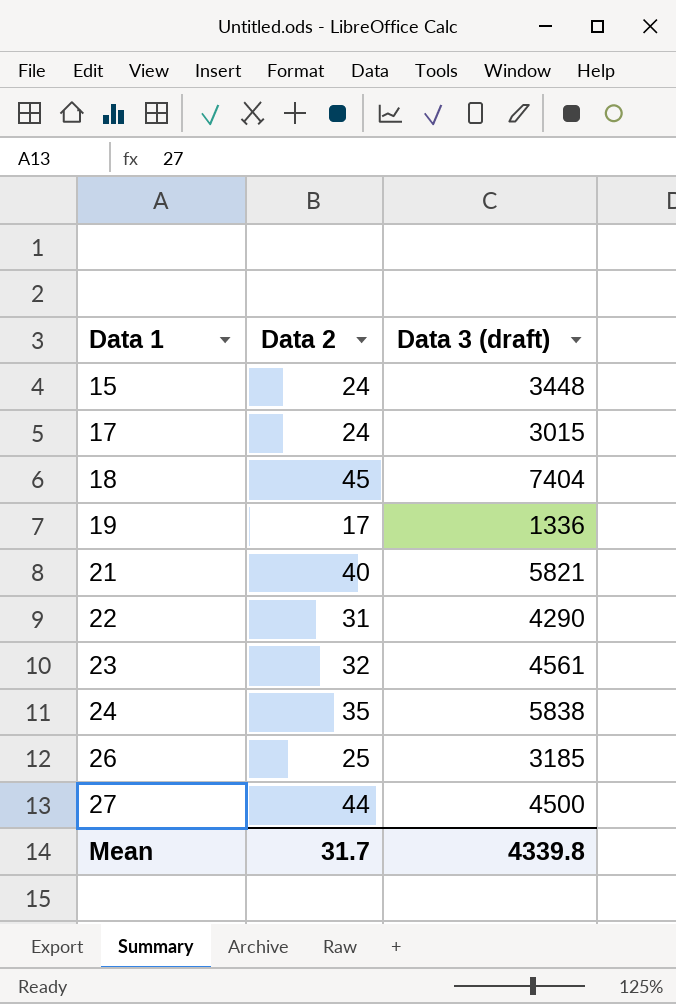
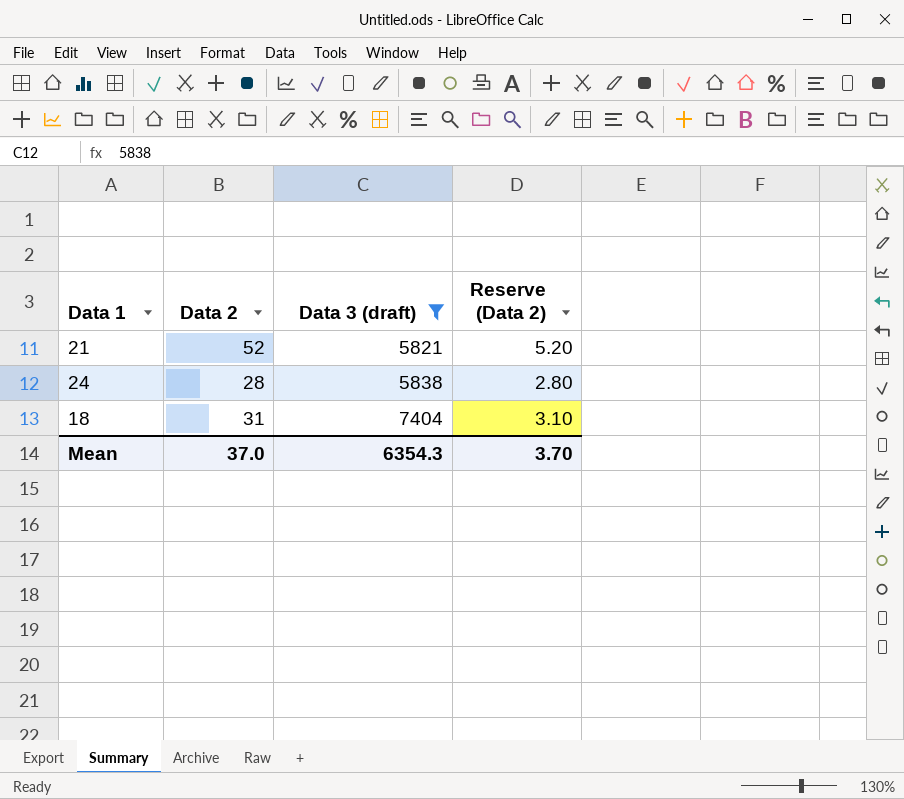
filter: none -> Data 3 (draft) >= 5821
row order: Data 1 ascending -> Data 3 (draft) ascending
column Reserve (Data 2) | formula: none -> [Data 2] * 0.1
21 | Data 2: 40 -> 52
24 | Data 2: 35 -> 28
18 | Data 2: 45 -> 31
Mean | Data 2: 31.7 -> 37.0
Mean | Data 3 (draft): 4339.8 -> 6354.3

